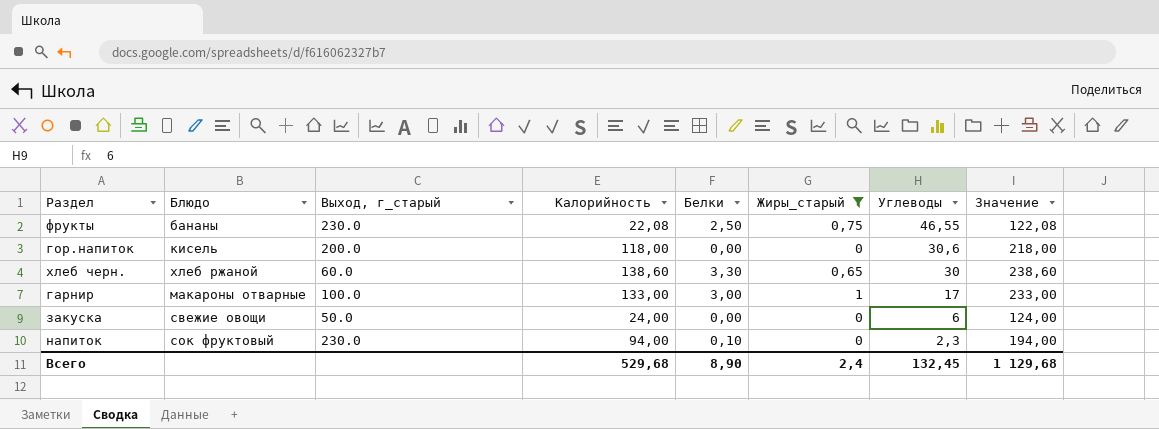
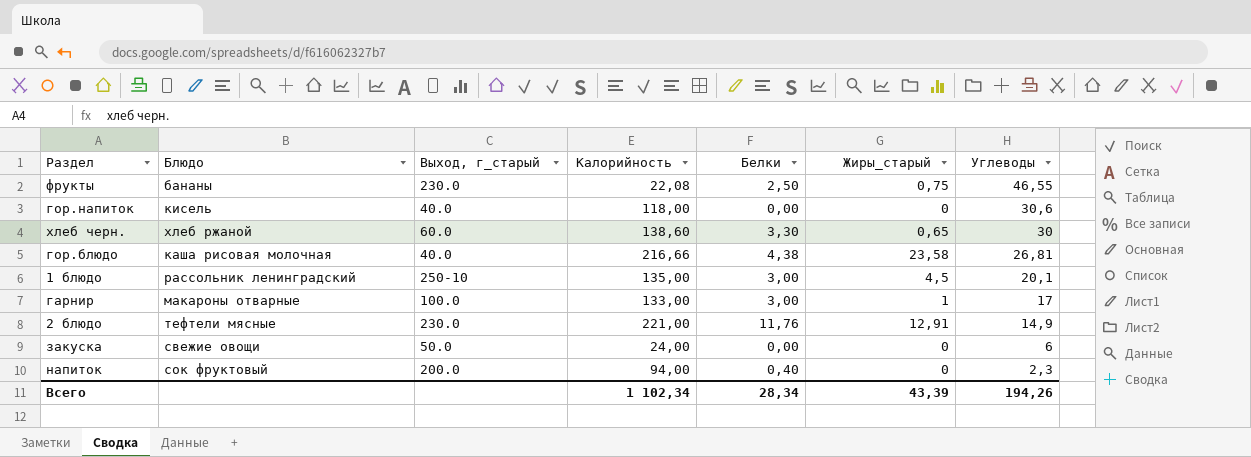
filter: Жиры_старый <= 1 -> none
column Значение | formula: [Калорийность] + 100 -> none
гор.напиток | Выход, г_старый: 200.0 -> 40.0
напиток | Выход, г_старый: 230.0 -> 200.0
напиток | Белки: 0,10 -> 0,40
Всего | Калорийность: 529,68 -> 1 102,34
Всего | Белки: 8,90 -> 28,34
Всего | Жиры_старый: 2,4 -> 43,39
Всего | Углеводы: 132,45 -> 194,26

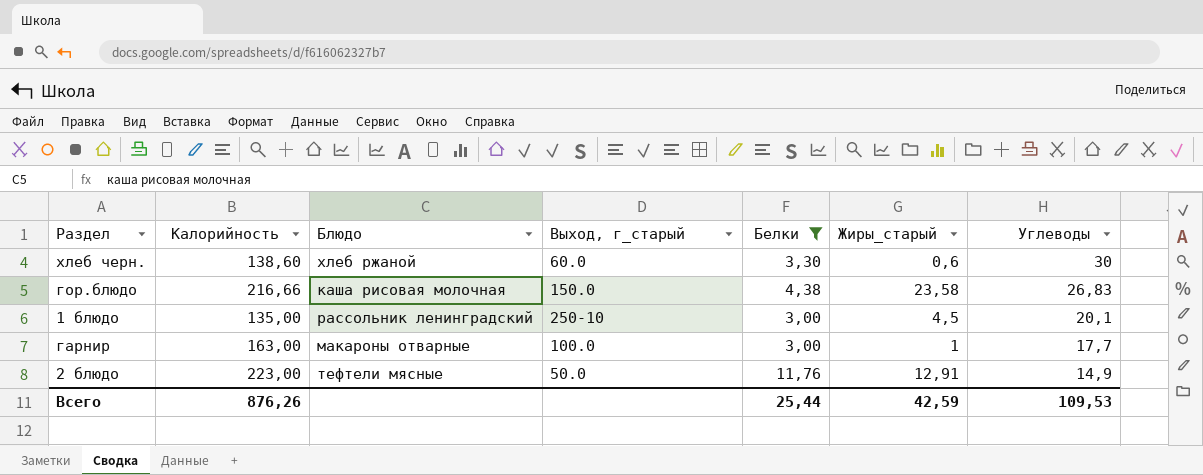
filter: none -> Белки >= 3,00
column Калорийность | position: 4 -> 2
хлеб черн. | Жиры_старый: 0,65 -> 0,6
гор.блюдо | Выход, г_старый: 40.0 -> 150.0
гор.блюдо | Углеводы: 26,81 -> 26,83
гарнир | Калорийность: 133,00 -> 163,00
гарнир | Углеводы: 17 -> 17,7
2 блюдо | Калорийность: 221,00 -> 223,00
2 блюдо | Выход, г_старый: 230.0 -> 50.0
Всего | Калорийность: 1 102,34 -> 876,26
Всего | Белки: 28,34 -> 25,44
Всего | Жиры_старый: 43,39 -> 42,59
Всего | Углеводы: 194,26 -> 109,53

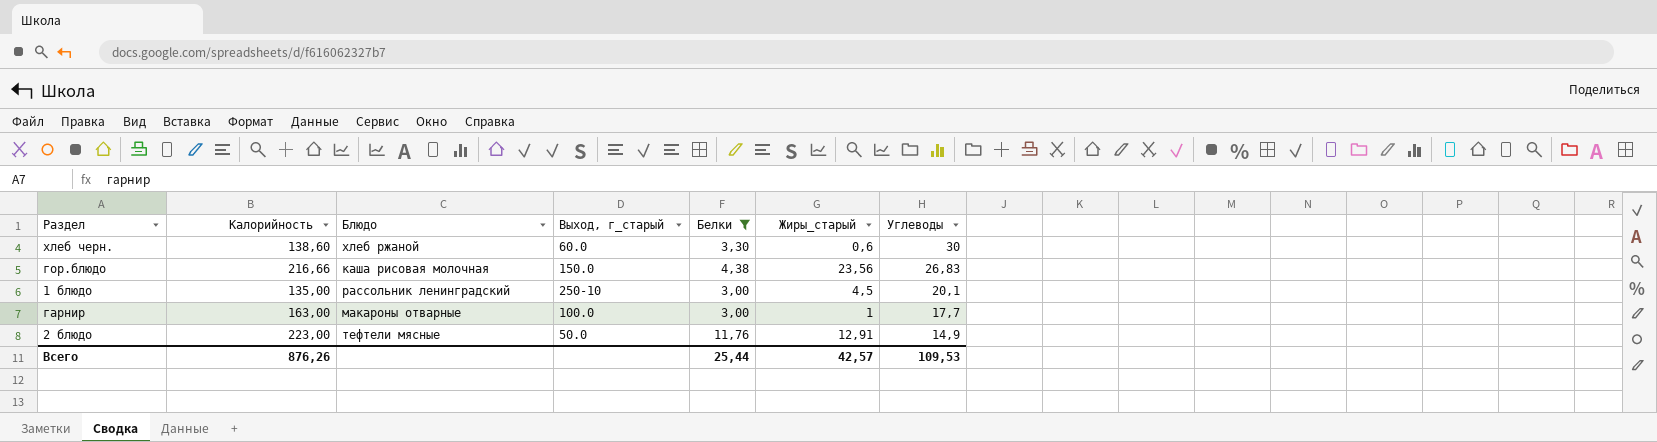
гор.блюдо | Жиры_старый: 23,58 -> 23,56
Всего | Жиры_старый: 42,59 -> 42,57

